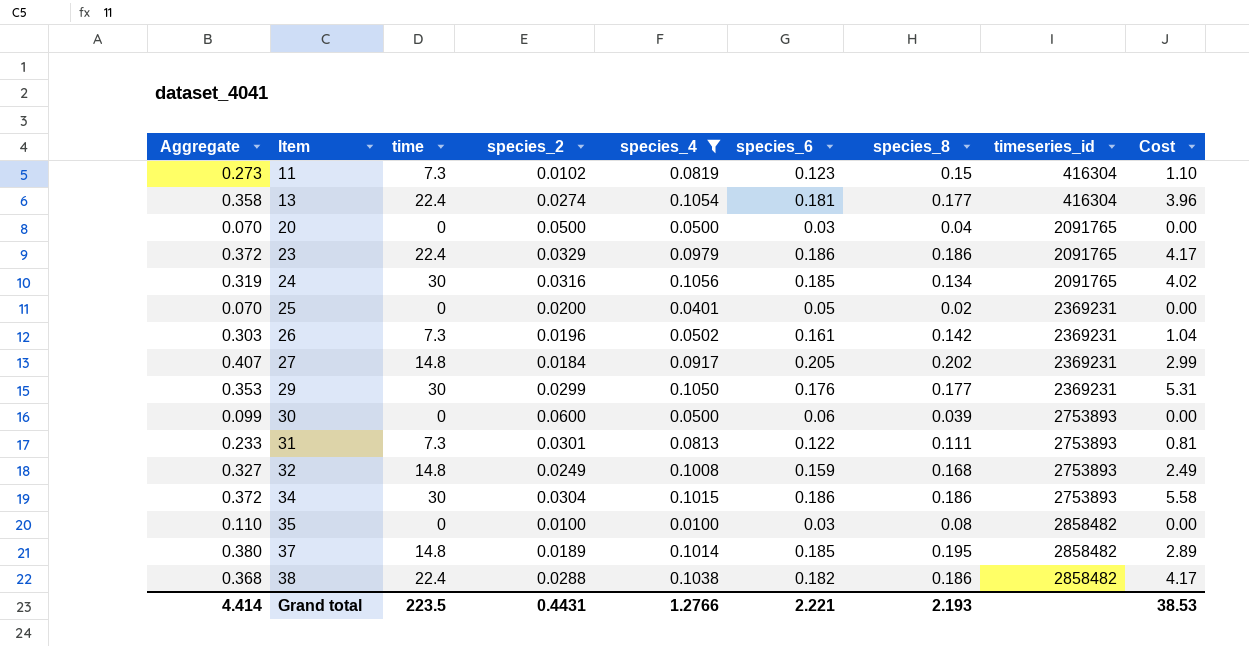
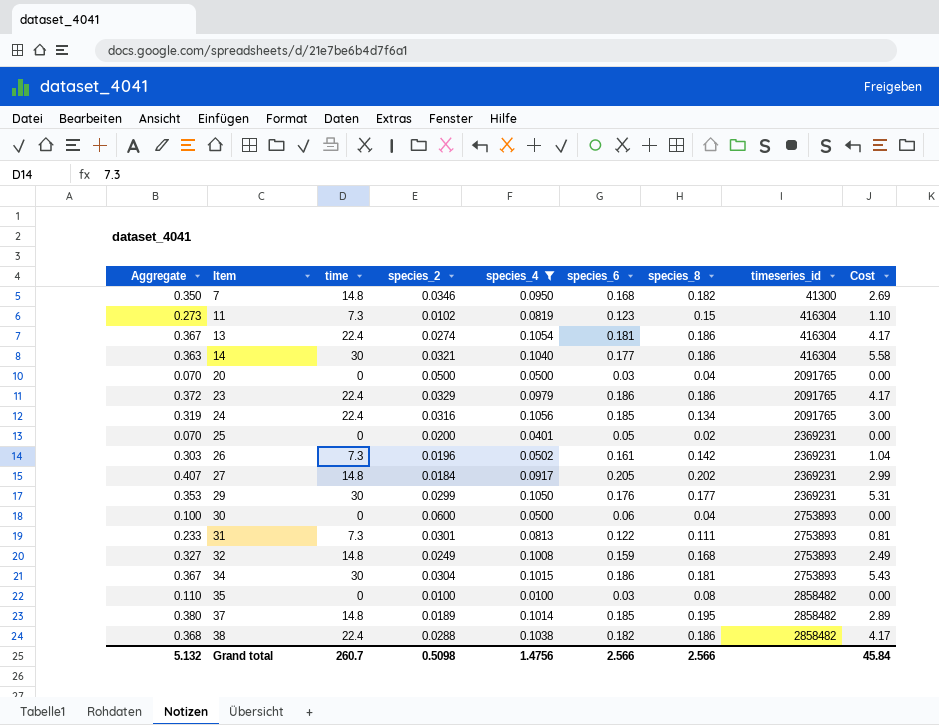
row 7: none -> 0.350 | 14.8 | 0.0346 | 0.0950 | 0.168 | 0.182 | 41300 | 2.69
13 | Aggregate: 0.358 -> 0.367
13 | species_8: 0.177 -> 0.186
13 | Cost: 3.96 -> 4.17
row 14: none -> 0.363 | 30 | 0.0321 | 0.1040 | 0.177 | 0.186 | 416304 | 5.58
24 | time: 30 -> 22.4
24 | Cost: 4.02 -> 3.00
30 | Aggregate: 0.099 -> 0.100
30 | species_8: 0.039 -> 0.04
34 | Aggregate: 0.372 -> 0.367
34 | species_8: 0.186 -> 0.181
34 | Cost: 5.58 -> 5.43
Grand total | Aggregate: 4.414 -> 5.132
Grand total | time: 223.5 -> 260.7
Grand total | species_2: 0.4431 -> 0.5098
Grand total | species_4: 1.2766 -> 1.4756
Grand total | species_6: 2.221 -> 2.566
Grand total | species_8: 2.193 -> 2.566
Grand total | Cost: 38.53 -> 45.84

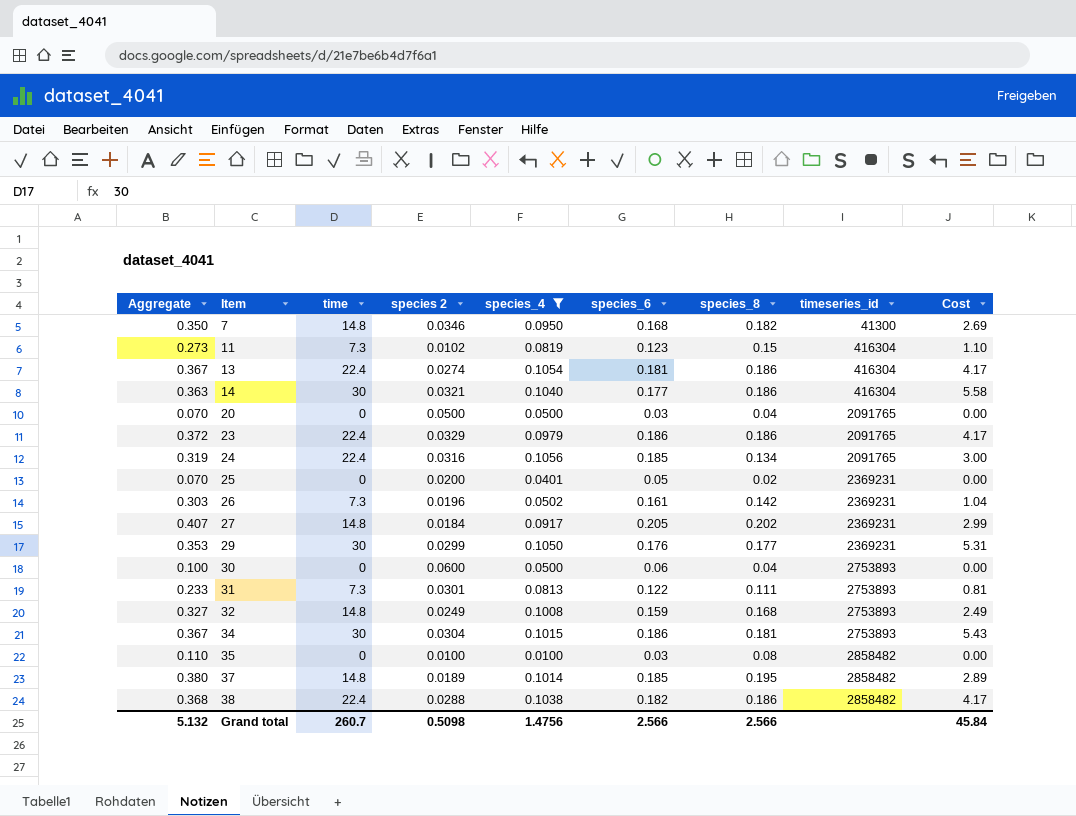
column name: species_2 -> species 2

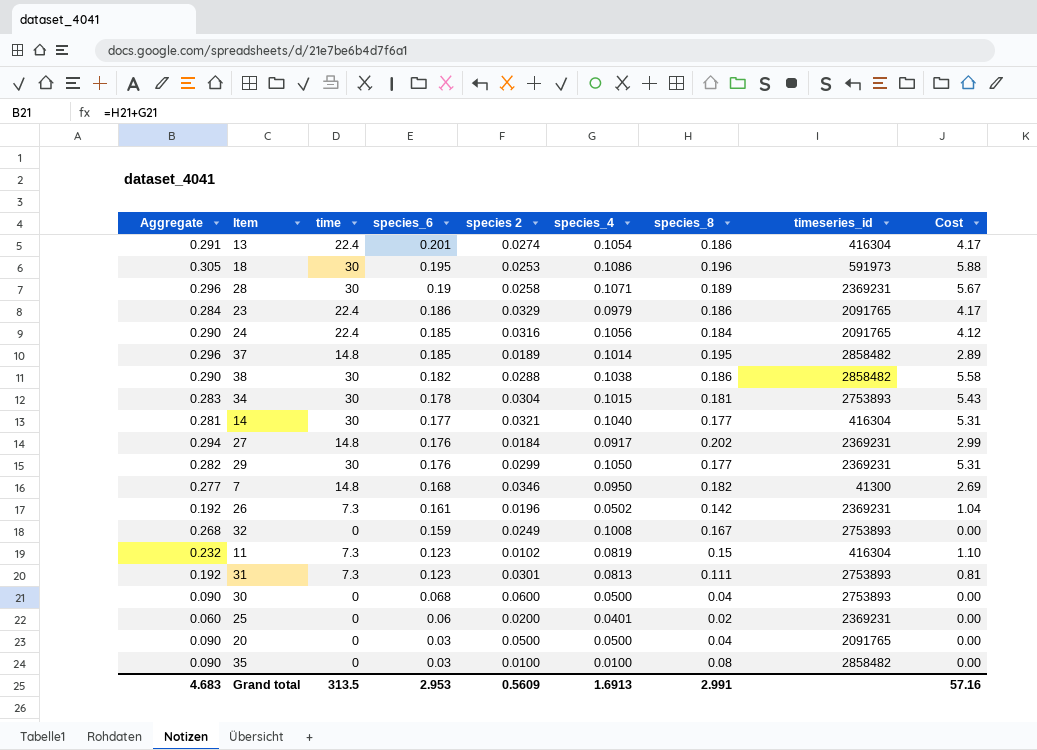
filter: species_4 <= 0.1056 -> none
row order: Item ascending -> species_6 descending
column Aggregate | formula: [species_6] + [species_8] -> [species_4] + [species_8]
column species_6 | position: 6 -> 4
13 | species_6: 0.181 -> 0.201
24 | species_8: 0.134 -> 0.184
24 | Cost: 3.00 -> 4.12
38 | time: 22.4 -> 30
38 | Cost: 4.17 -> 5.58
34 | species_6: 0.186 -> 0.178
14 | species_8: 0.186 -> 0.177
14 | Cost: 5.58 -> 5.31
27 | species_6: 0.205 -> 0.176
32 | time: 14.8 -> 0
32 | species_8: 0.168 -> 0.167
32 | Cost: 2.49 -> 0.00
31 | species_6: 0.122 -> 0.123
30 | species_6: 0.06 -> 0.068
25 | species_6: 0.05 -> 0.06
Grand total | Aggregate: 5.132 -> 4.683
Grand total | time: 260.7 -> 313.5
Grand total | species_6: 2.566 -> 2.953
Grand total | species 2: 0.5098 -> 0.5609
Grand total | species_4: 1.4756 -> 1.6913
Grand total | species_8: 2.566 -> 2.991
Grand total | Cost: 45.84 -> 57.16

